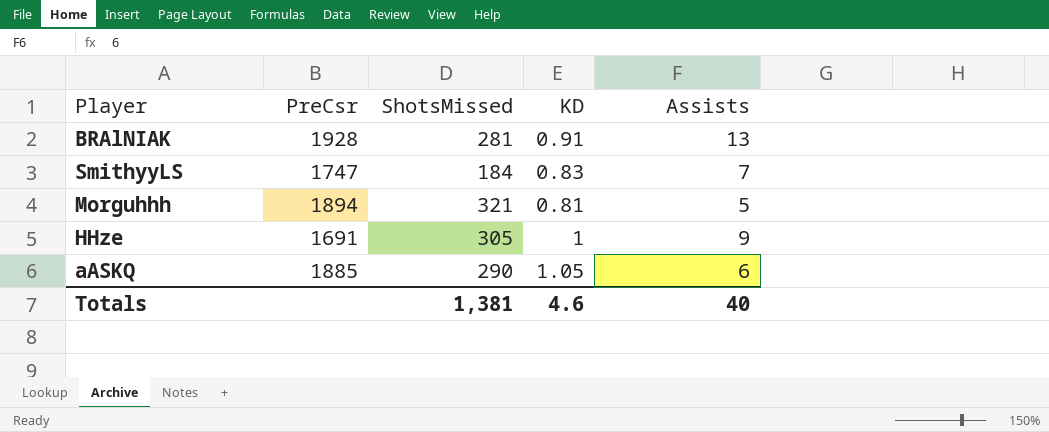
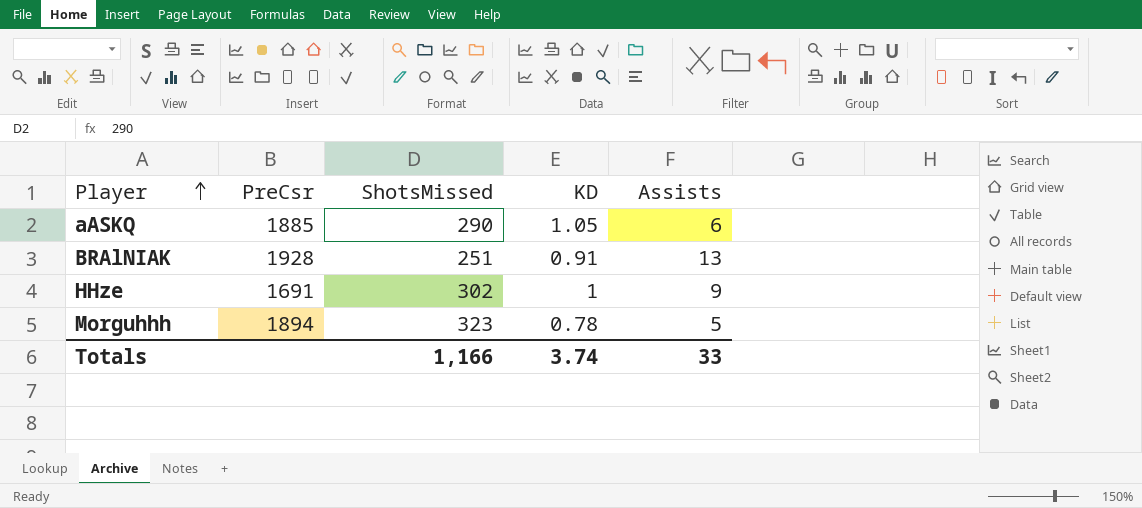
row order: none -> Player ascending
row SmithyyLS: 1747 | 184 | 0.83 | 7 -> none
BRAlNIAK | ShotsMissed: 281 -> 251
HHze | ShotsMissed: 305 -> 302
Morguhhh | ShotsMissed: 321 -> 323
Morguhhh | KD: 0.81 -> 0.78
Totals | ShotsMissed: 1,381 -> 1,166
Totals | KD: 4.6 -> 3.74
Totals | Assists: 40 -> 33

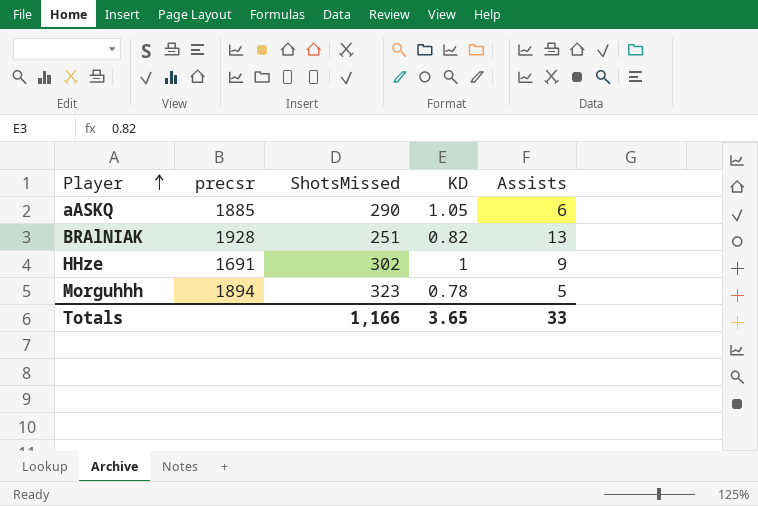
column name: PreCsr -> precsr
BRAlNIAK | KD: 0.91 -> 0.82
Totals | KD: 3.74 -> 3.65

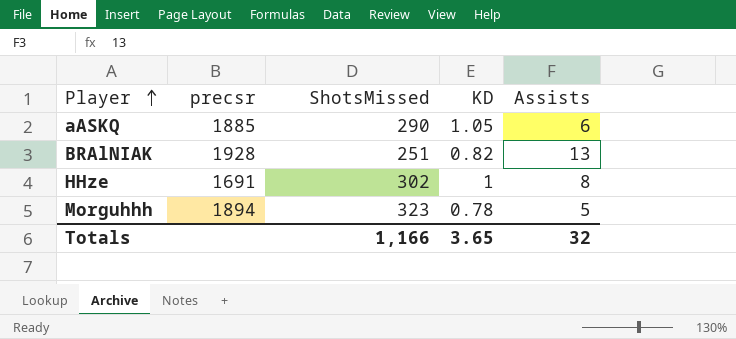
HHze | Assists: 9 -> 8
Totals | Assists: 33 -> 32

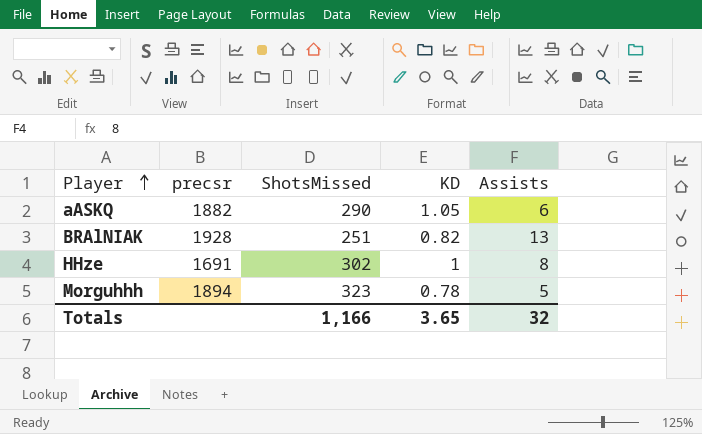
aASKQ | precsr: 1885 -> 1882

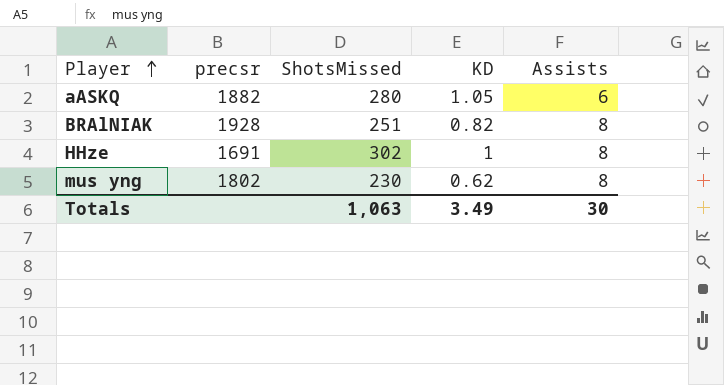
row Morguhhh: 1894 | 323 | 0.78 | 5 -> none
aASKQ | ShotsMissed: 290 -> 280
BRAlNIAK | Assists: 13 -> 8
row mus yng: none -> 1802 | 230 | 0.62 | 8
Totals | ShotsMissed: 1,166 -> 1,063
Totals | KD: 3.65 -> 3.49
Totals | Assists: 32 -> 30

